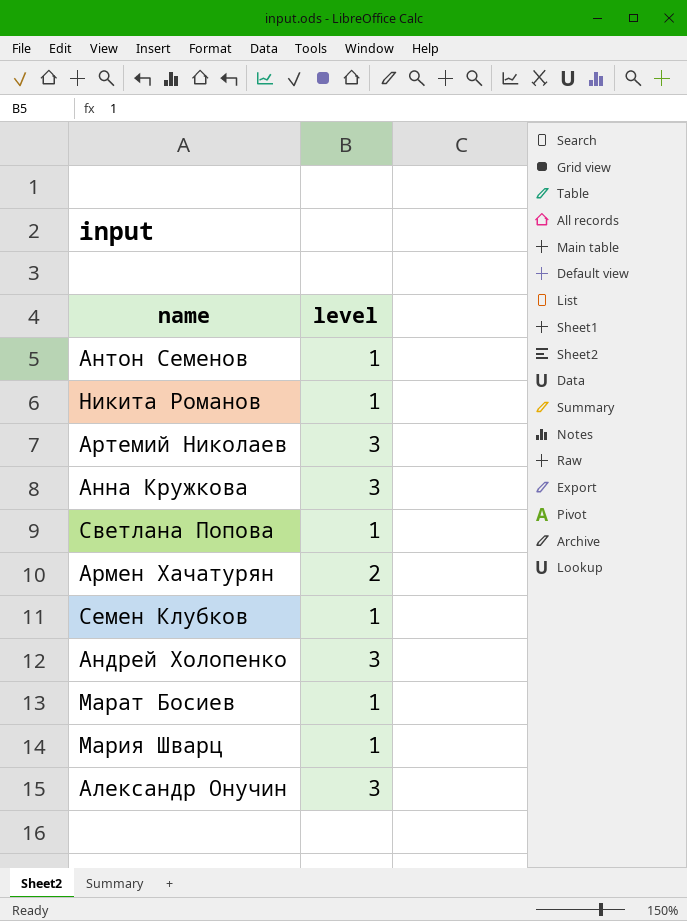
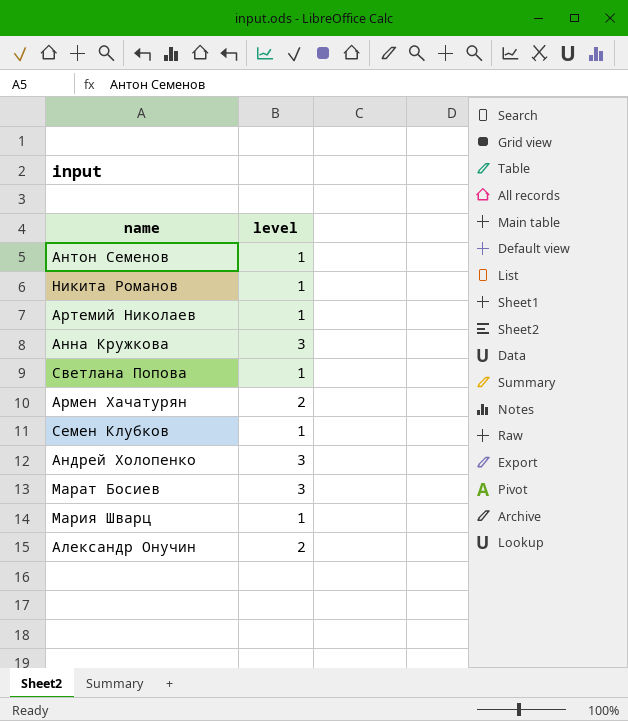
Артемий Николаев | level: 3 -> 1
Марат Босиев | level: 1 -> 3
Александр Онучин | level: 3 -> 2

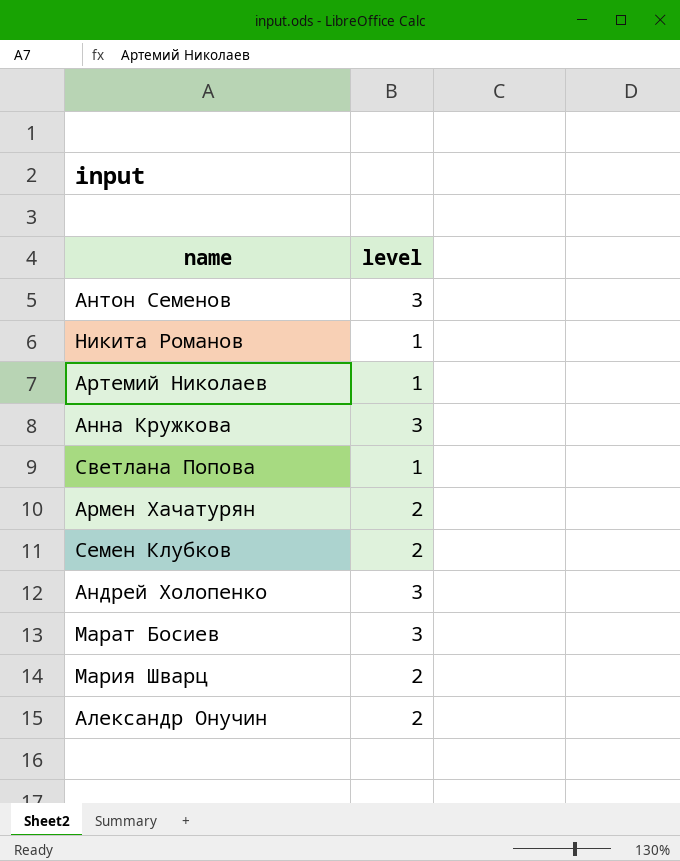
Антон Семенов | level: 1 -> 3
Семен Клубков | level: 1 -> 2
Мария Шварц | level: 1 -> 2

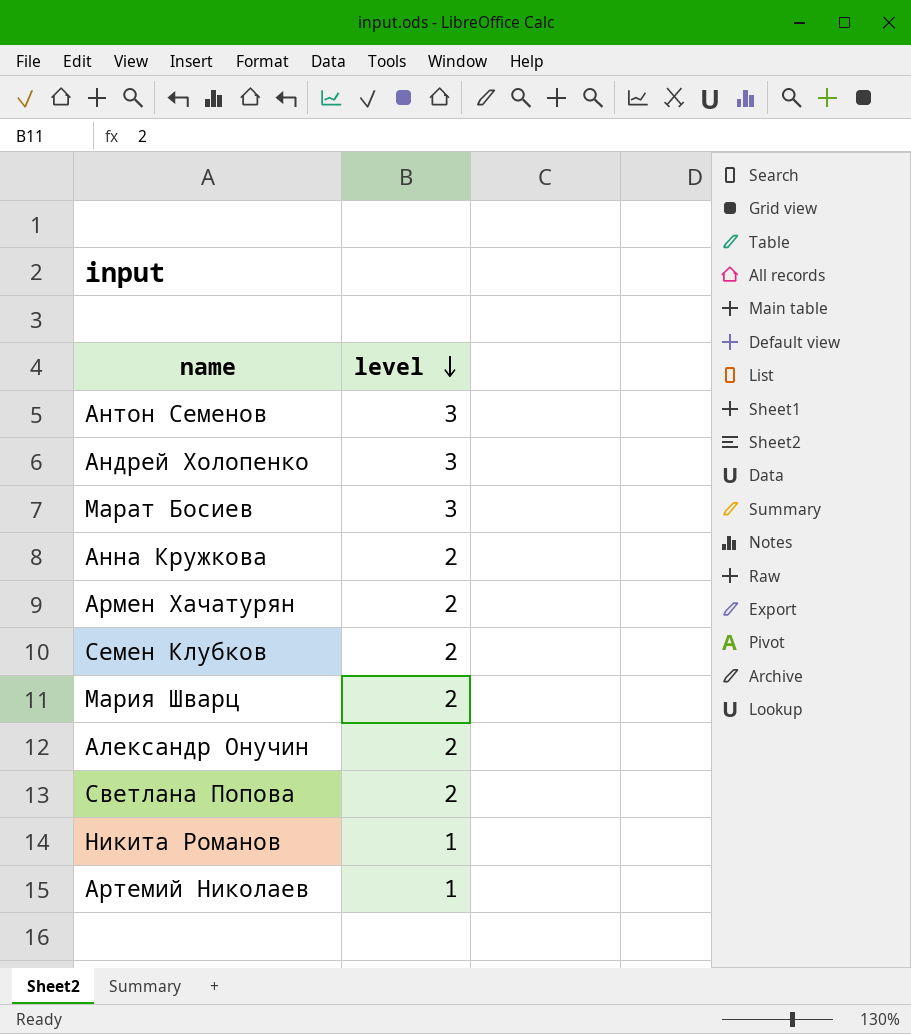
row order: none -> level descending
Анна Кружкова | level: 3 -> 2
Светлана Попова | level: 1 -> 2

